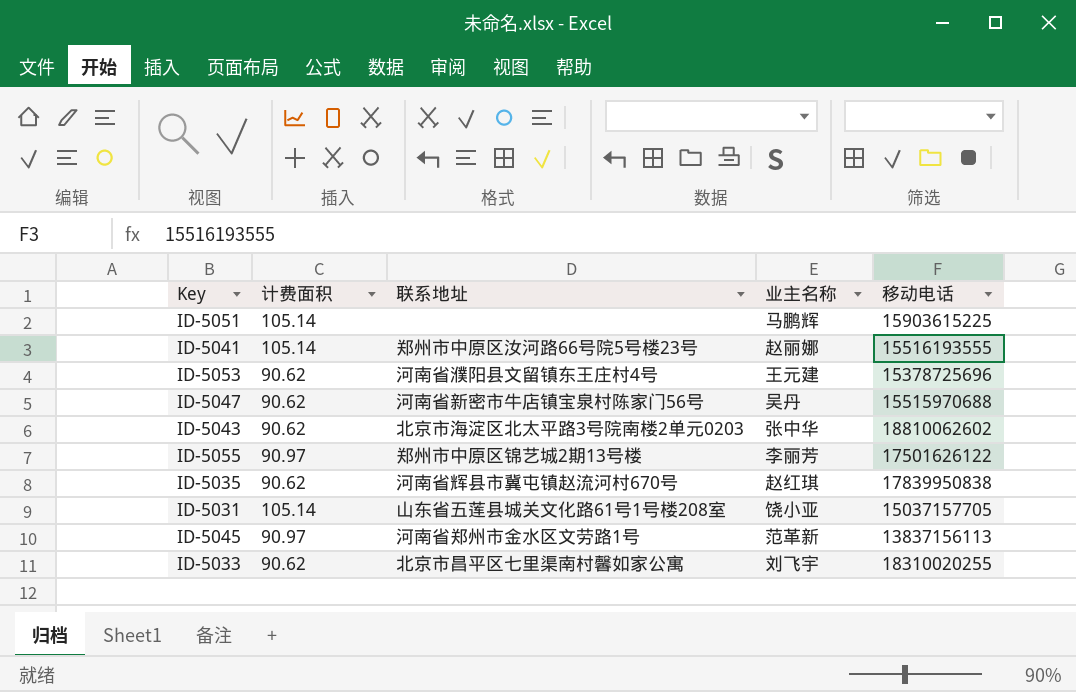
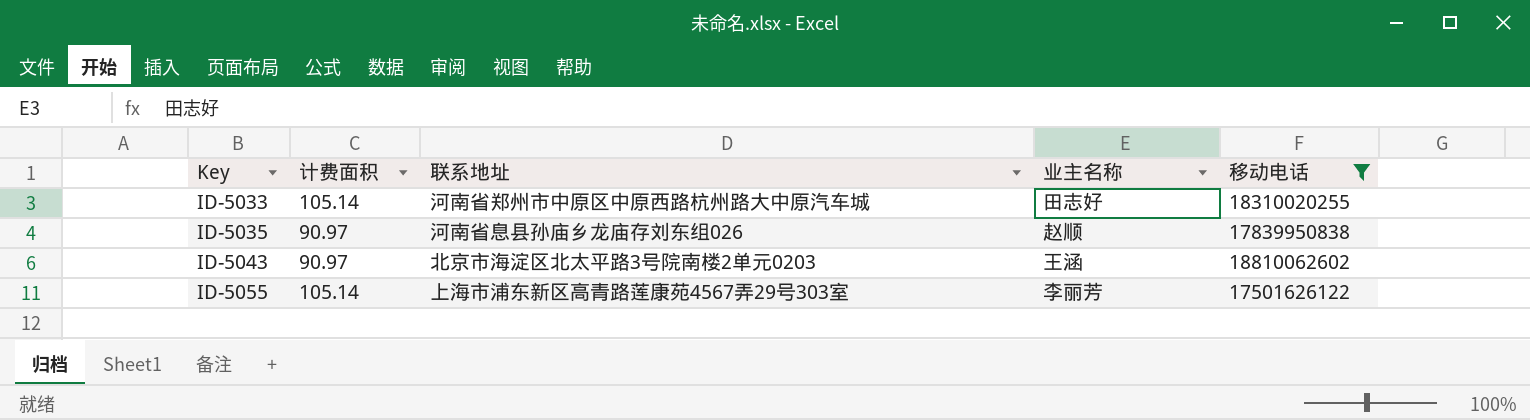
filter: none -> 移动电话 >= 17501626122
row order: none -> Key ascending
ID-5033 | 计费面积: 90.62 -> 105.14
ID-5033 | 联系地址: 北京市昌平区七里渠南村馨如家公寓 -> 河南省郑州市中原区中原西路杭州路大中原汽车城
ID-5033 | 业主名称: 刘飞宇 -> 田志好
ID-5035 | 计费面积: 90.62 -> 90.97
ID-5035 | 联系地址: 河南省辉县市冀屯镇赵流河村670号 -> 河南省息县孙庙乡龙庙存刘东组026
ID-5035 | 业主名称: 赵红琪 -> 赵顺
ID-5043 | 计费面积: 90.62 -> 90.97
ID-5043 | 业主名称: 张中华 -> 王涵
ID-5055 | 计费面积: 90.97 -> 105.14
ID-5055 | 联系地址: 郑州市中原区锦艺城2期13号楼 -> 上海市浦东新区高青路莲康苑4567弄29号303室

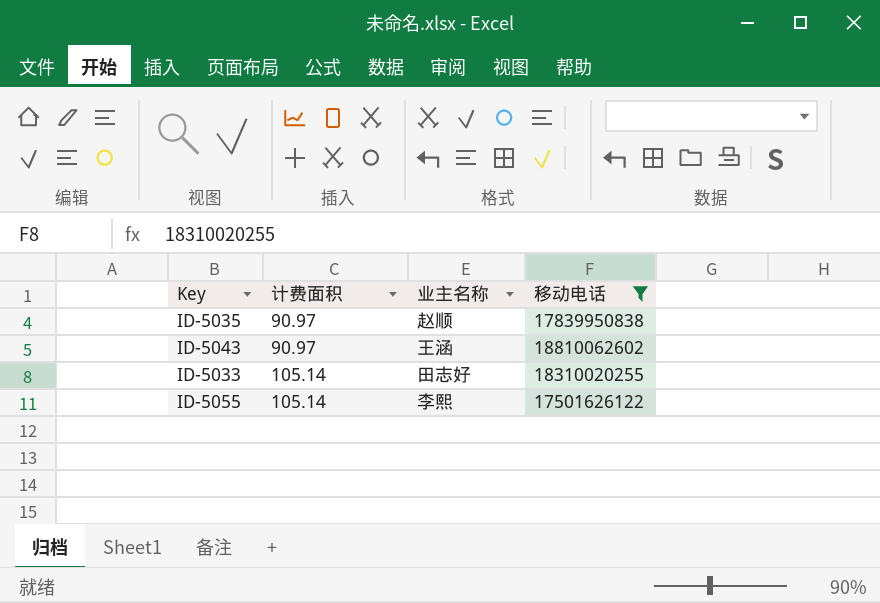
row order: Key ascending -> 计费面积 ascending
column 联系地址 | position: 3 -> none
ID-5055 | 业主名称: 李丽芳 -> 李熙

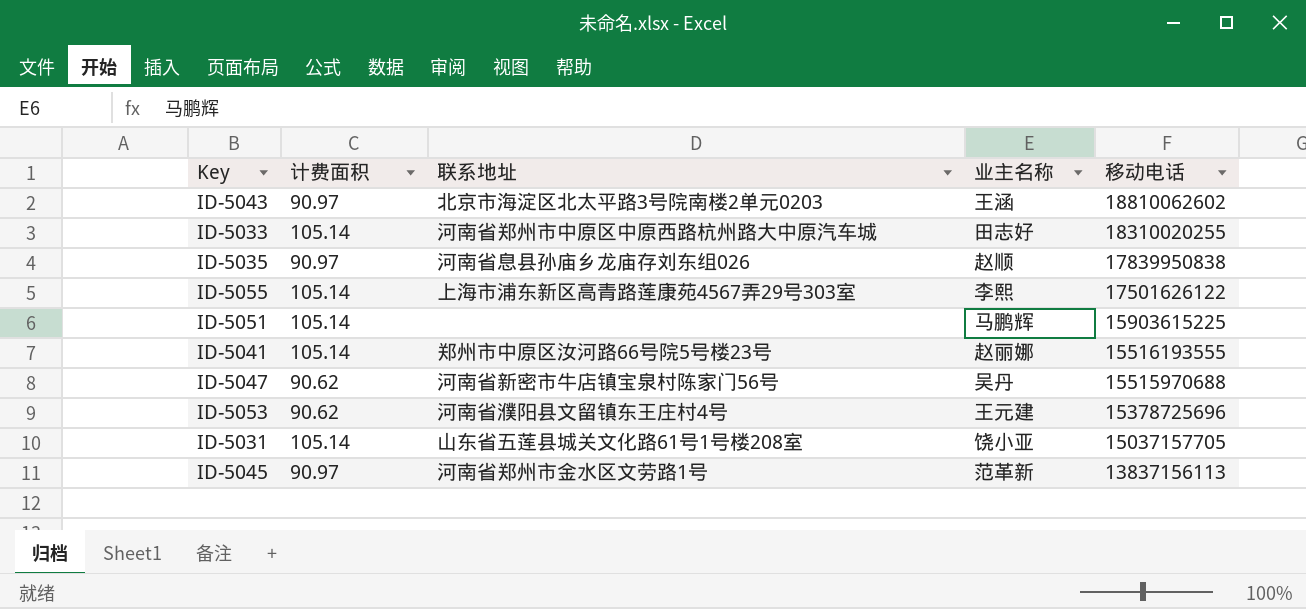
filter: 移动电话 >= 17501626122 -> none
row order: 计费面积 ascending -> 移动电话 descending
column 联系地址 | position: none -> 3

